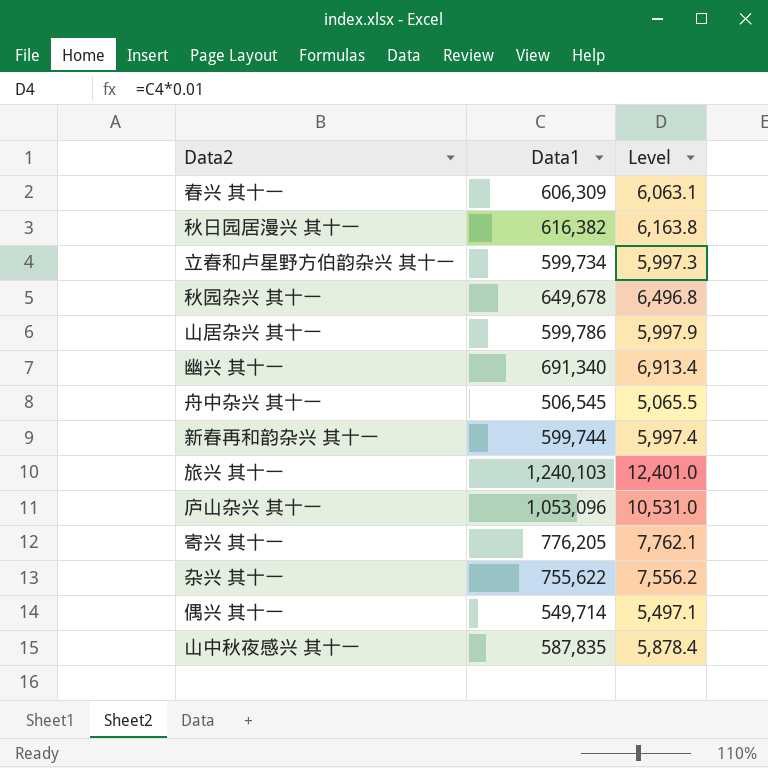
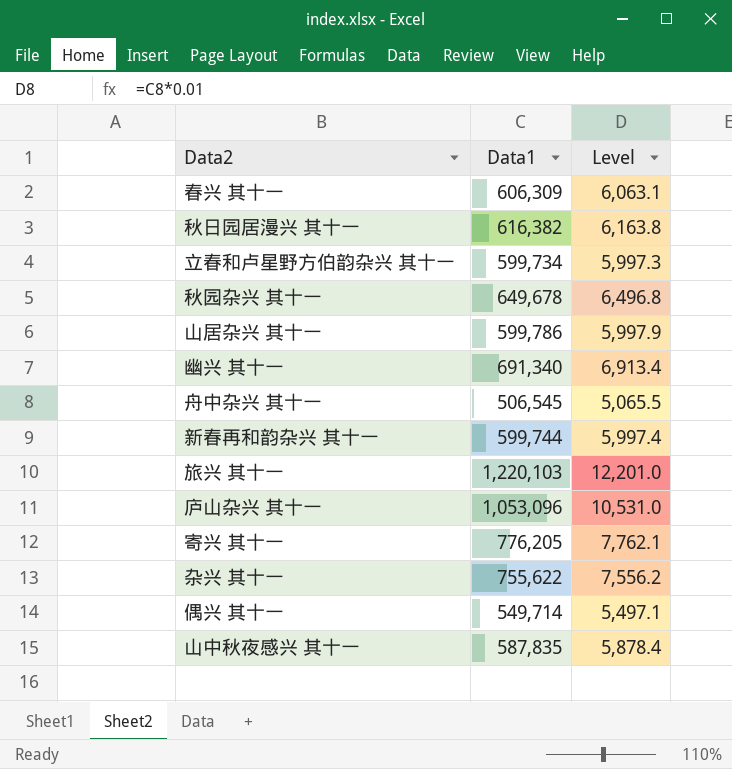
旅兴 其十一 | Data1: 1,240,103 -> 1,220,103
旅兴 其十一 | Level: 12,401.0 -> 12,201.0

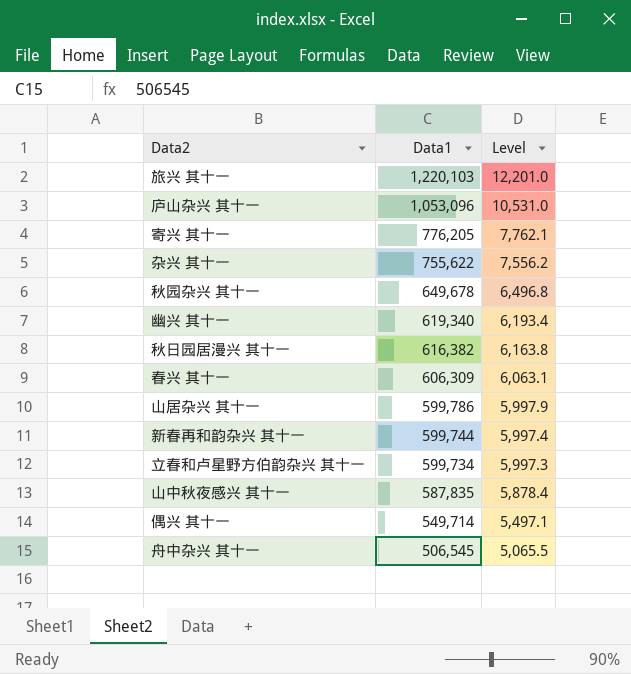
row order: none -> Data1 descending
幽兴 其十一 | Data1: 691,340 -> 619,340
幽兴 其十一 | Level: 6,913.4 -> 6,193.4

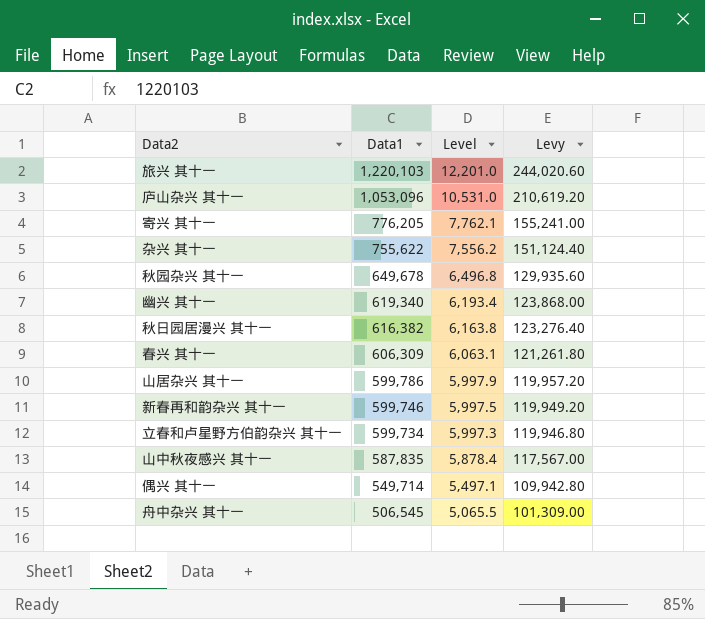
column Levy | formula: none -> [Data1] * 0.2
新春再和韵杂兴 其十一 | Data1: 599,744 -> 599,746
新春再和韵杂兴 其十一 | Level: 5,997.4 -> 5,997.5

